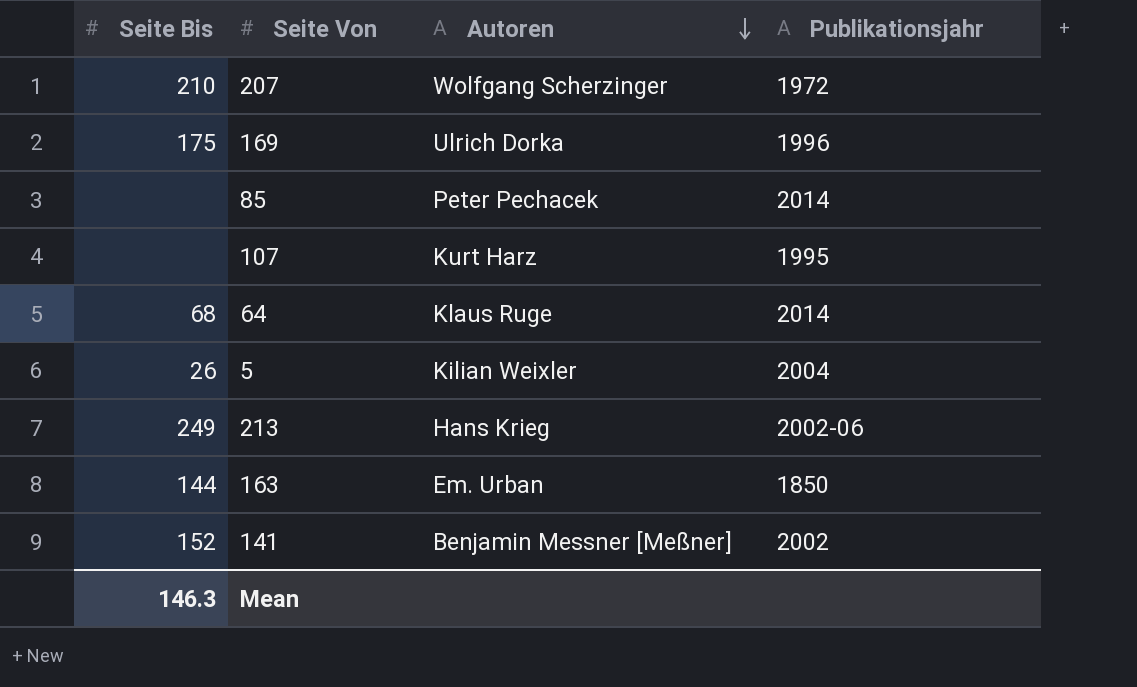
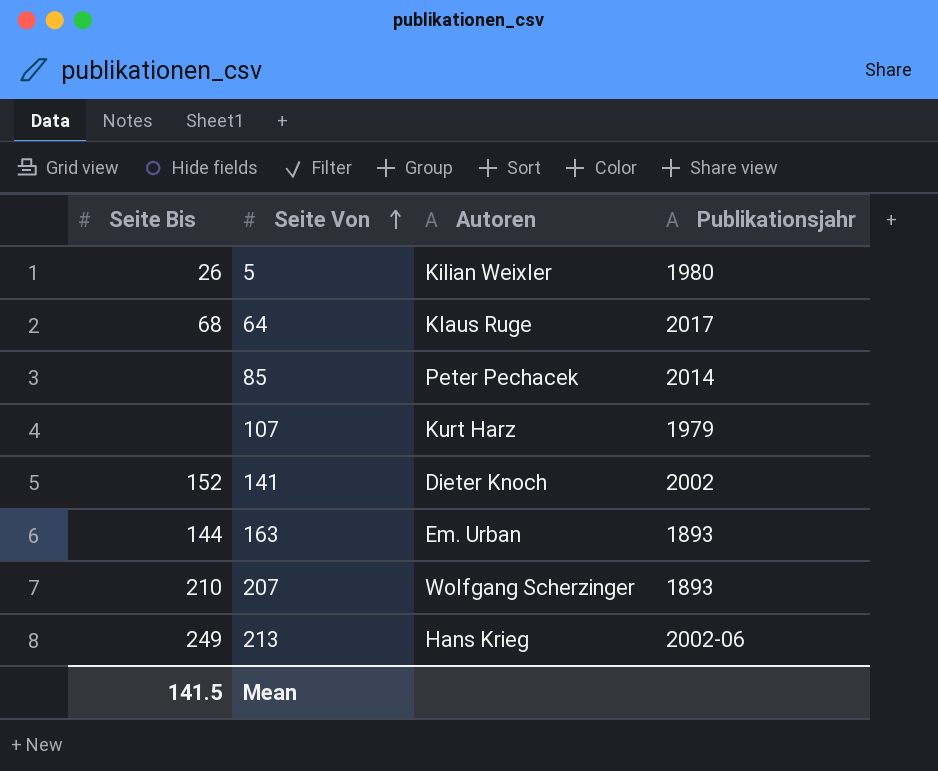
row order: Autoren descending -> Seite Von ascending
row 169: 175 | Ulrich Dorka | 1996 -> none
5 | Publikationsjahr: 2004 -> 1980
64 | Publikationsjahr: 2014 -> 2017
107 | Publikationsjahr: 1995 -> 1979
141 | Autoren: Benjamin Messner [Meßner] -> Dieter Knoch
163 | Publikationsjahr: 1850 -> 1893
207 | Publikationsjahr: 1972 -> 1893
Mean | Seite Bis: 146.3 -> 141.5

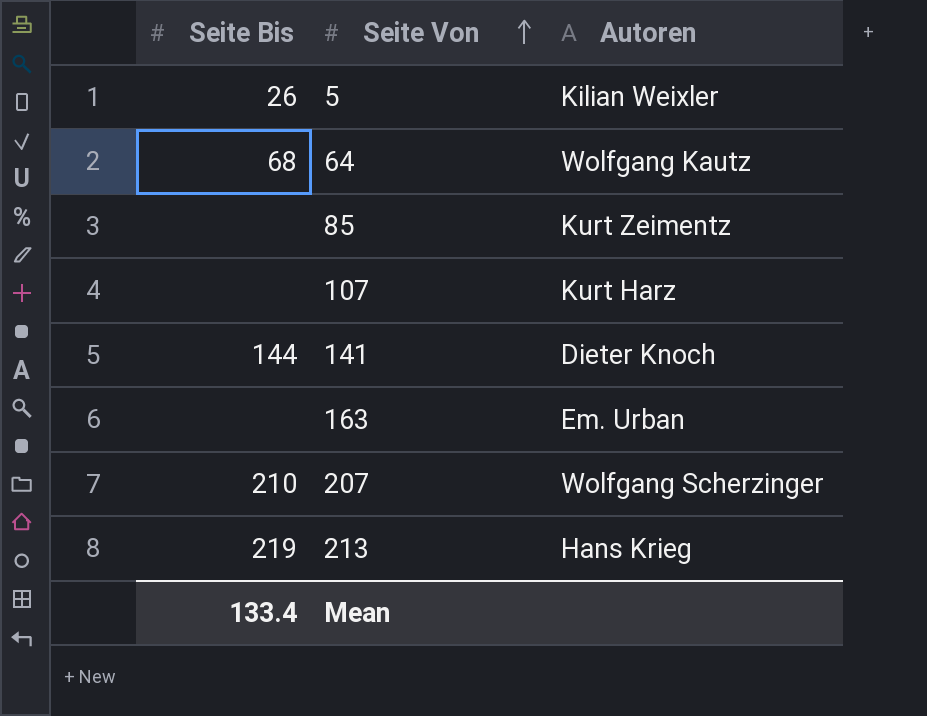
column Publikationsjahr | position: 4 -> none
64 | Autoren: Klaus Ruge -> Wolfgang Kautz
85 | Autoren: Peter Pechacek -> Kurt Zeimentz
141 | Seite Bis: 152 -> 144
163 | Seite Bis: 144 -> none
213 | Seite Bis: 249 -> 219
Mean | Seite Bis: 141.5 -> 133.4

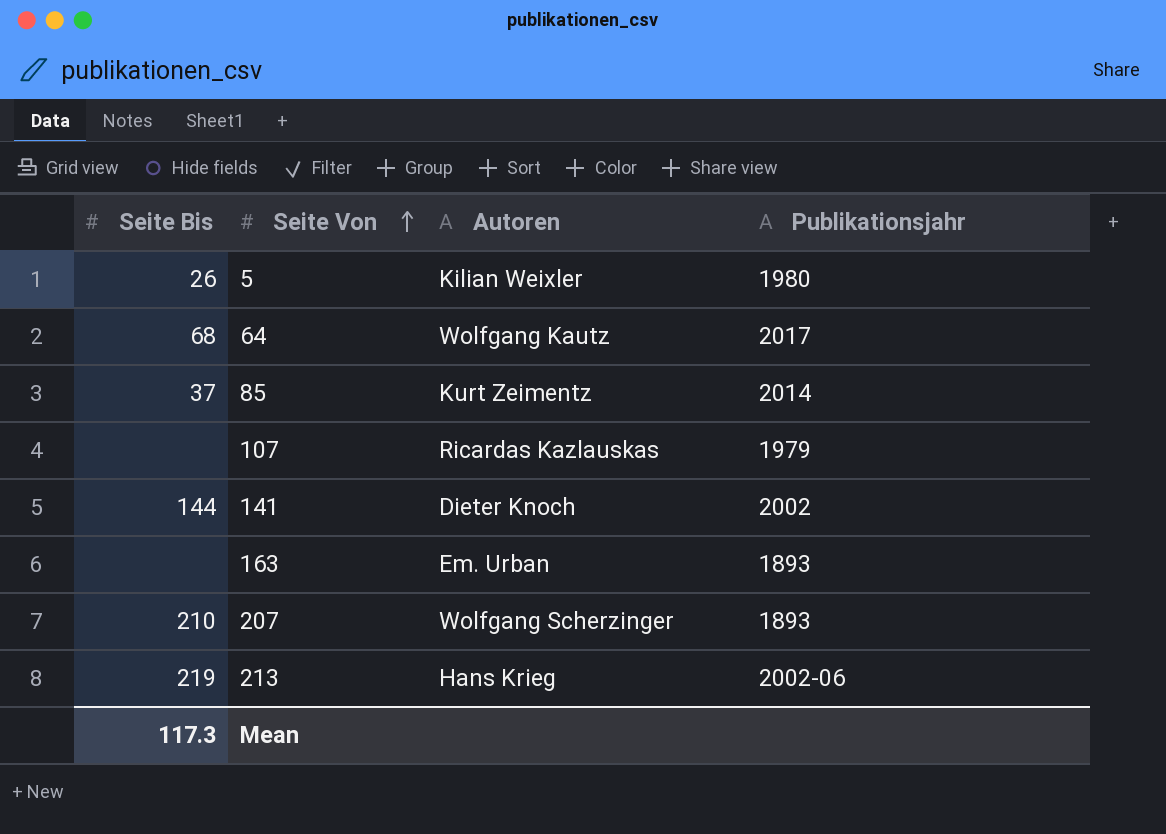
column Publikationsjahr | position: none -> 4
85 | Seite Bis: none -> 37
107 | Autoren: Kurt Harz -> Ricardas Kazlauskas
Mean | Seite Bis: 133.4 -> 117.3

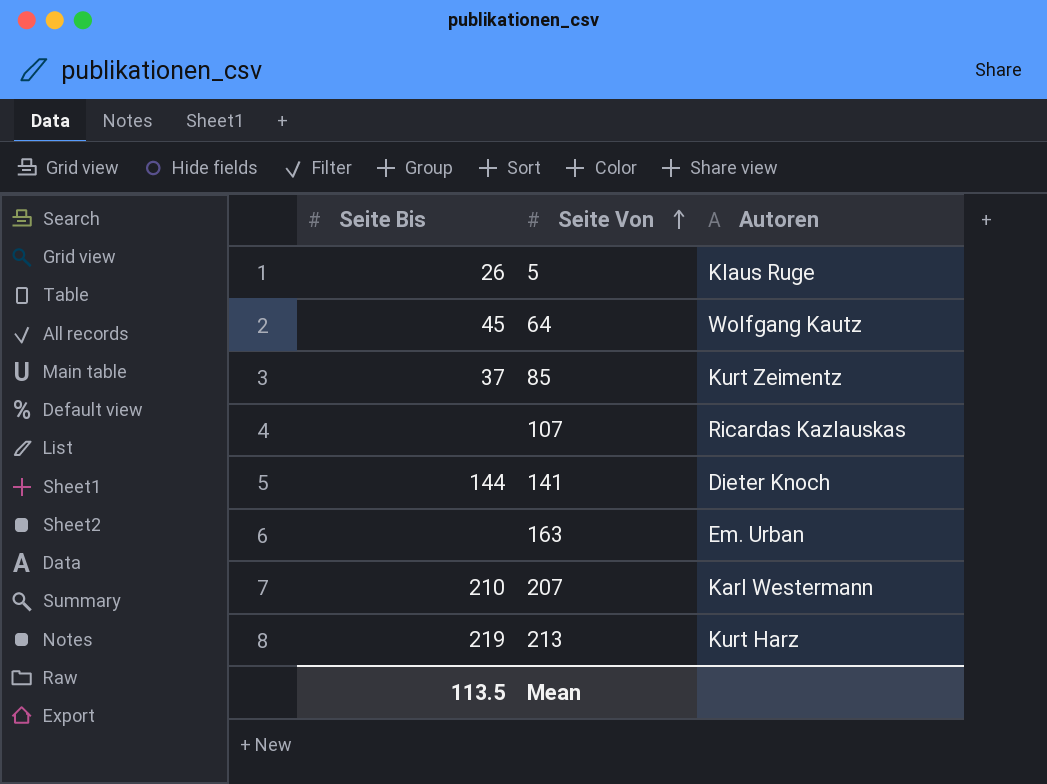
column Publikationsjahr | position: 4 -> none
5 | Autoren: Kilian Weixler -> Klaus Ruge
64 | Seite Bis: 68 -> 45
207 | Autoren: Wolfgang Scherzinger -> Karl Westermann
213 | Autoren: Hans Krieg -> Kurt Harz
Mean | Seite Bis: 117.3 -> 113.5

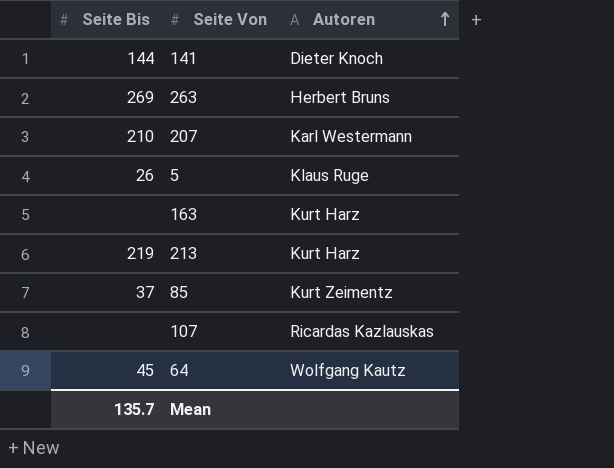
row order: Seite Von ascending -> Autoren ascending
row 263: none -> 269 | Herbert Bruns
163 | Autoren: Em. Urban -> Kurt Harz
Mean | Seite Bis: 113.5 -> 135.7

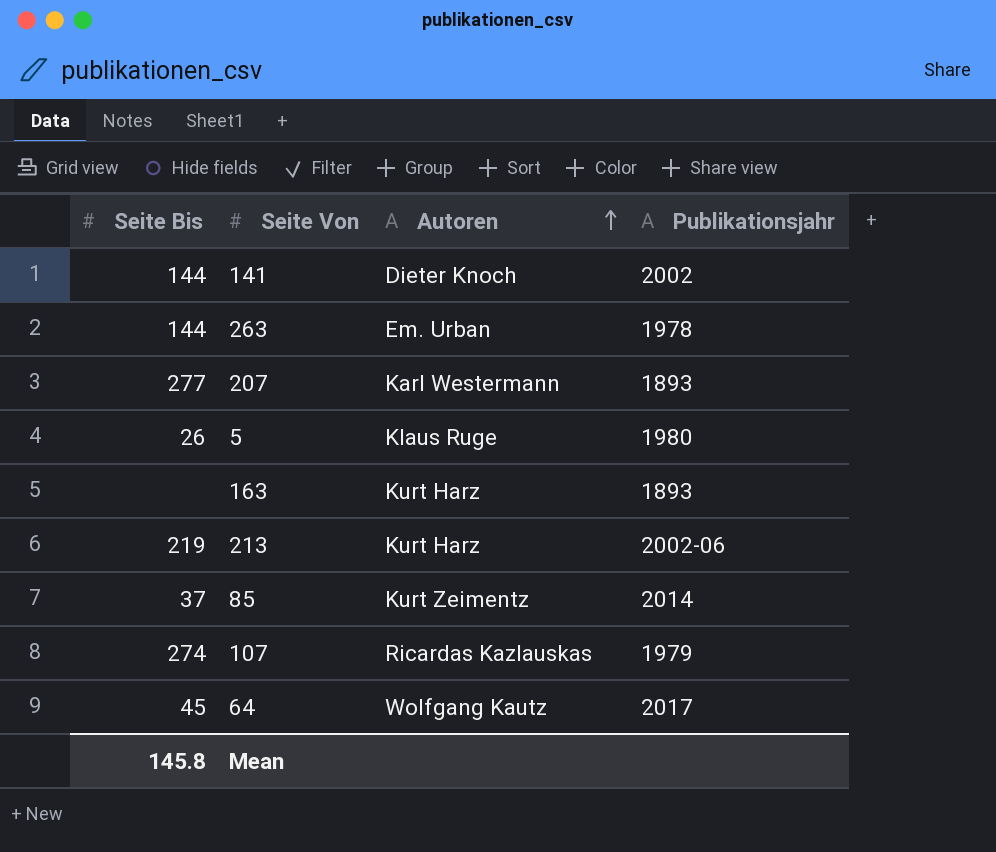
column Publikationsjahr | position: none -> 4
263 | Seite Bis: 269 -> 144
263 | Autoren: Herbert Bruns -> Em. Urban
207 | Seite Bis: 210 -> 277
107 | Seite Bis: none -> 274
Mean | Seite Bis: 135.7 -> 145.8

